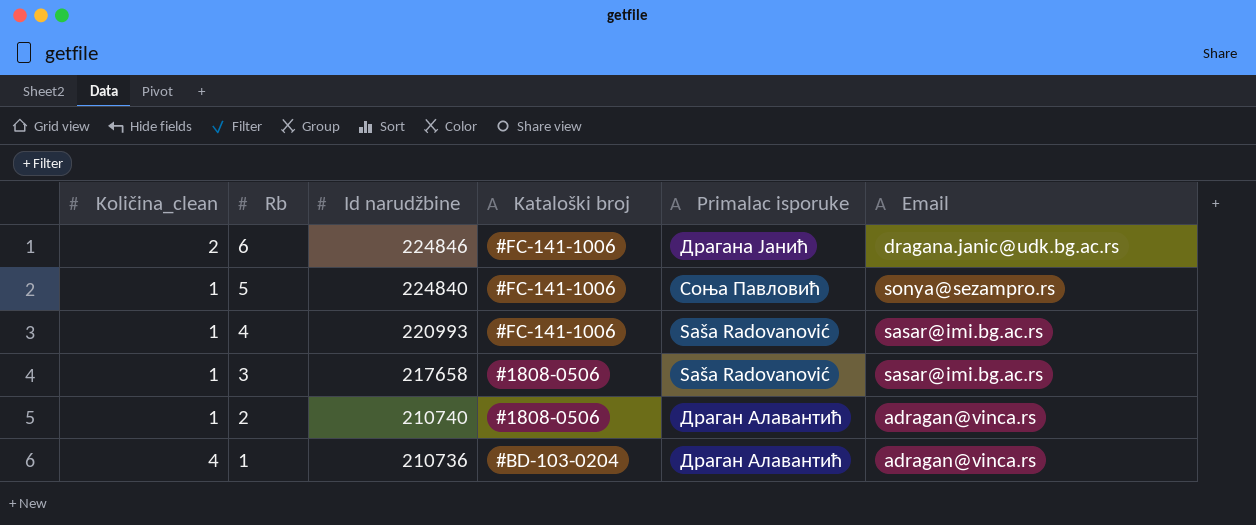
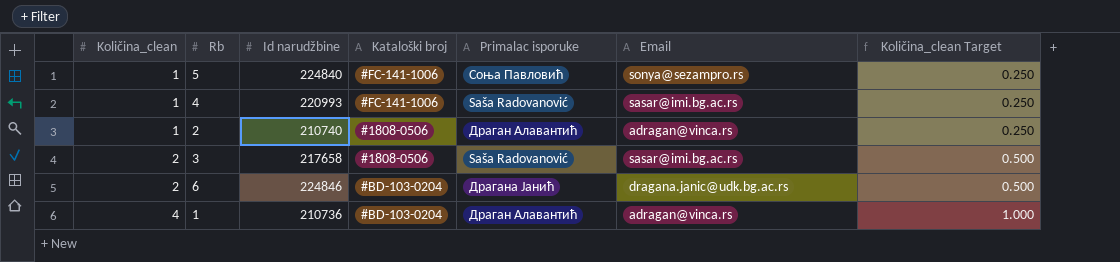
row order: Rb descending -> Količina_clean ascending
column Količina_clean Target | formula: none -> [Količina_clean] * 0.25
3 | Količina_clean: 1 -> 2
6 | Kataloški broj: #FC-141-1006 -> #BD-103-0204

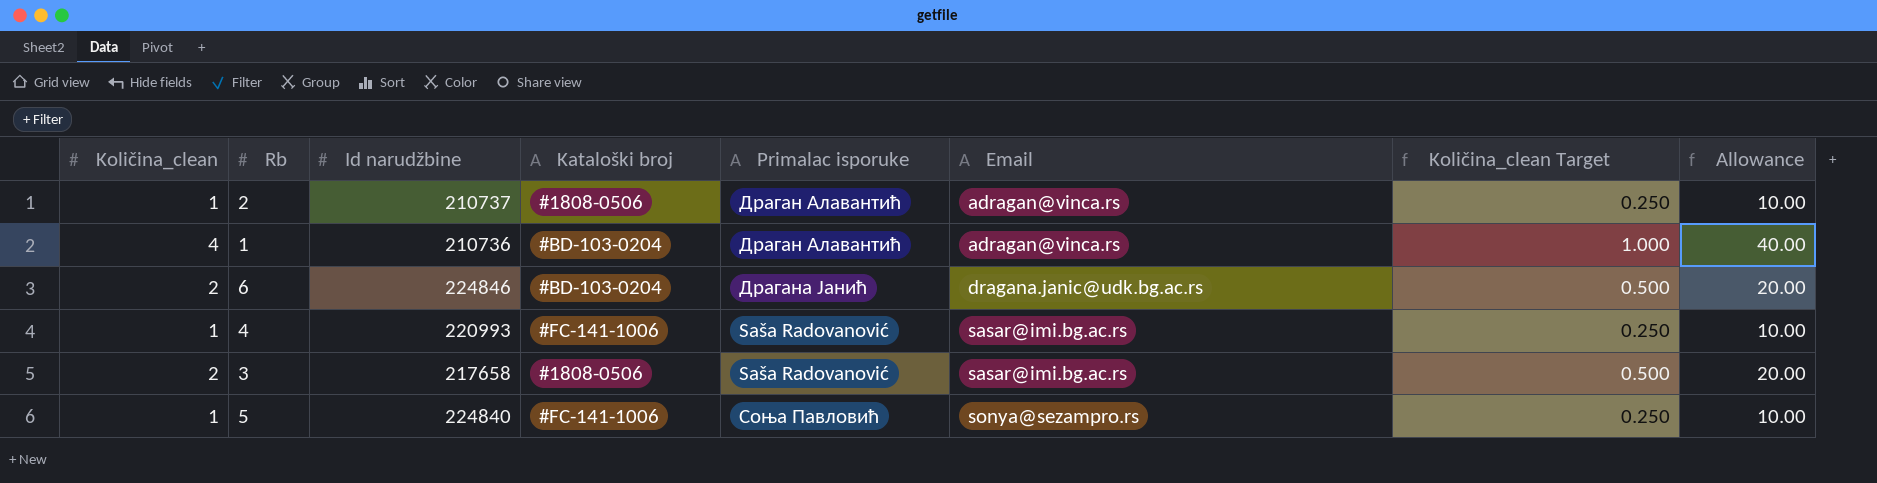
row order: Količina_clean ascending -> Email ascending
column Allowance | formula: none -> [Količina_clean] * 10
2 | Id narudžbine: 210740 -> 210737

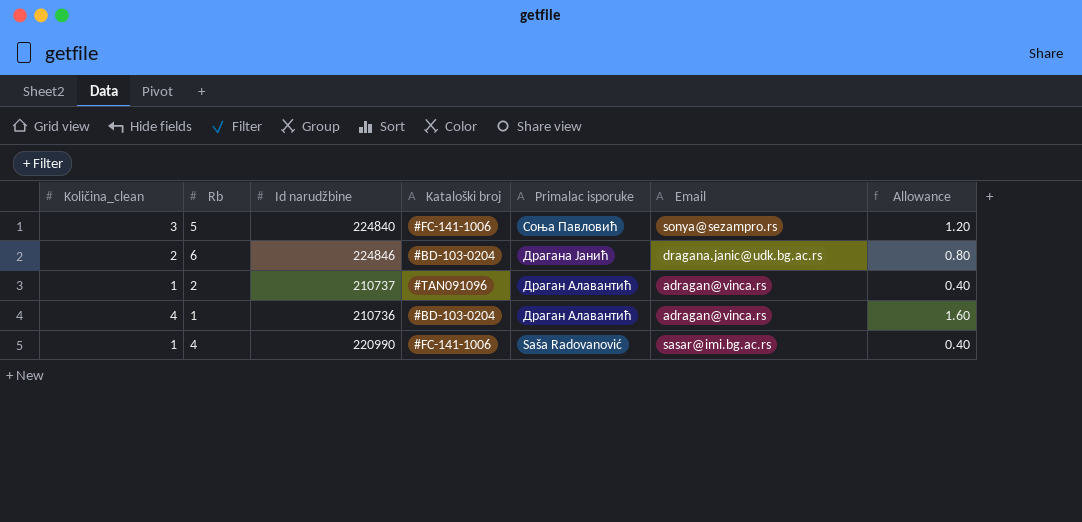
row order: Email ascending -> Primalac isporuke descending
column Količina_clean Target | formula: [Količina_clean] * 0.25 -> none
column Allowance | formula: [Količina_clean] * 10 -> [Količina_clean] * 0.4
row 3: 2 | 217658 | #1808-0506 | Saša Radovanović | sasar@imi.bg.ac.rs | 0.500 | 20.00 -> none
5 | Količina_clean: 1 -> 3
2 | Kataloški broj: #1808-0506 -> #TAN091096
4 | Id narudžbine: 220993 -> 220990

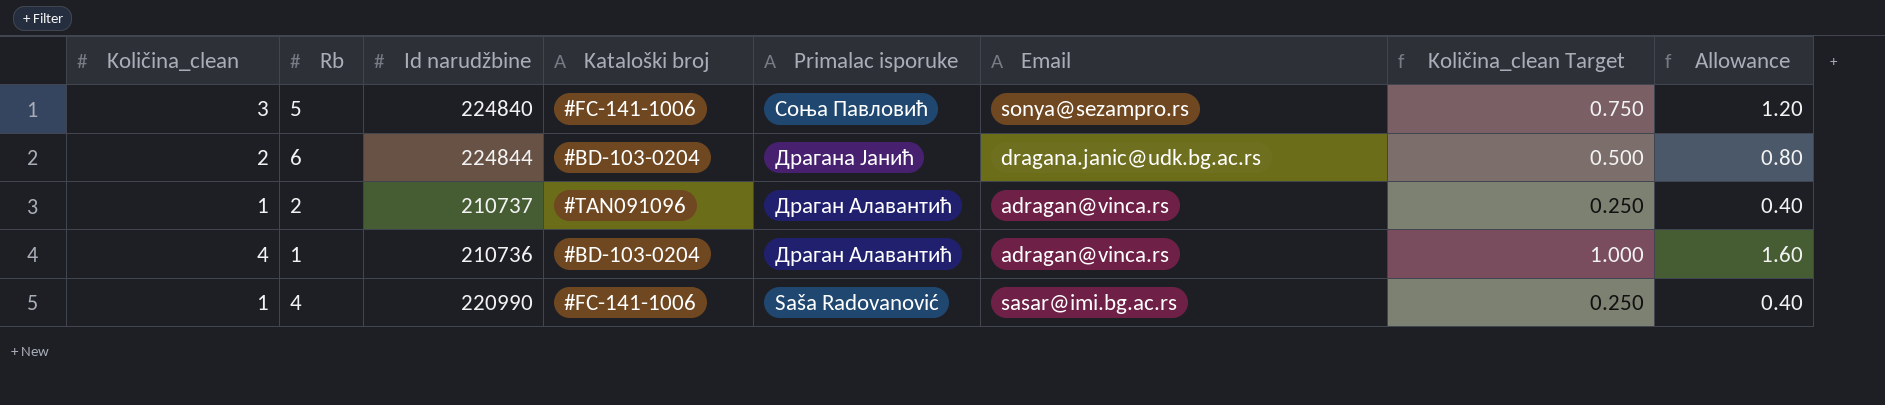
column Količina_clean Target | formula: none -> [Količina_clean] * 0.25
6 | Id narudžbine: 224846 -> 224844

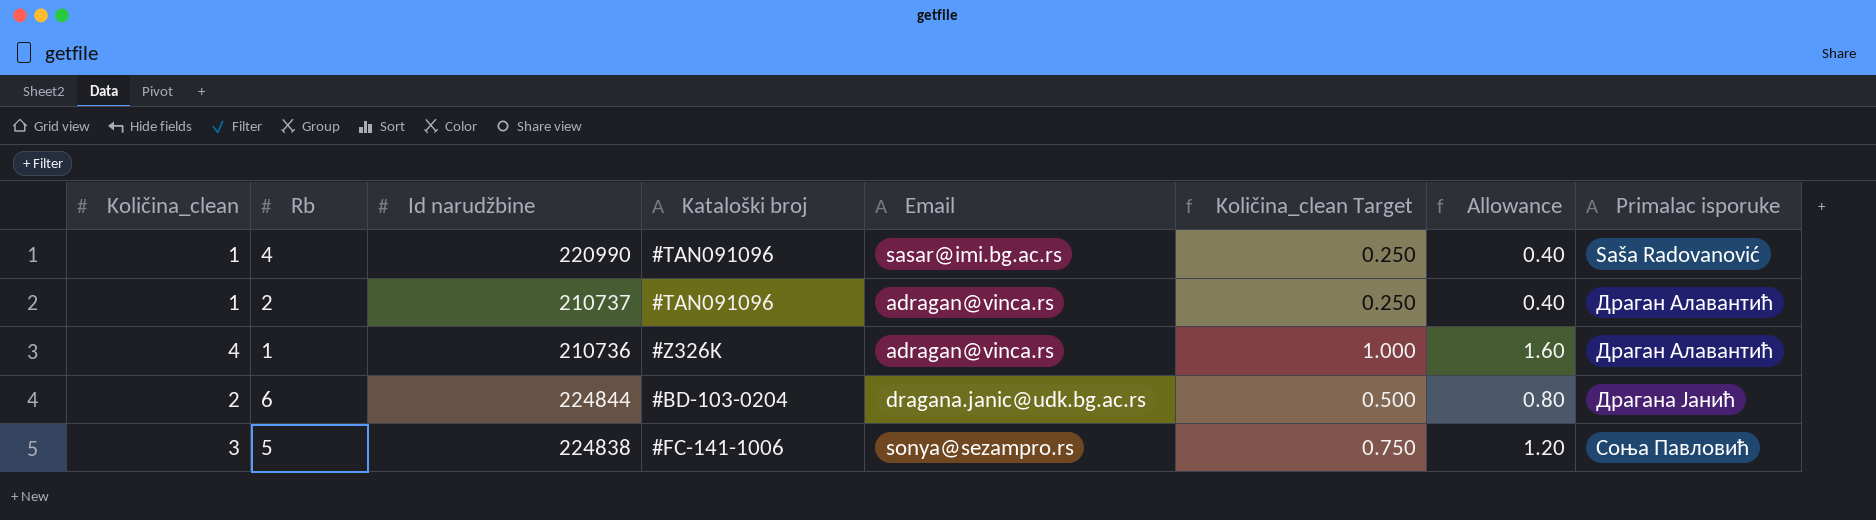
row order: Primalac isporuke descending -> Primalac isporuke ascending
column Primalac isporuke | position: 5 -> 8
4 | Kataloški broj: #FC-141-1006 -> #TAN091096
1 | Kataloški broj: #BD-103-0204 -> #Z326K
5 | Id narudžbine: 224840 -> 224838

